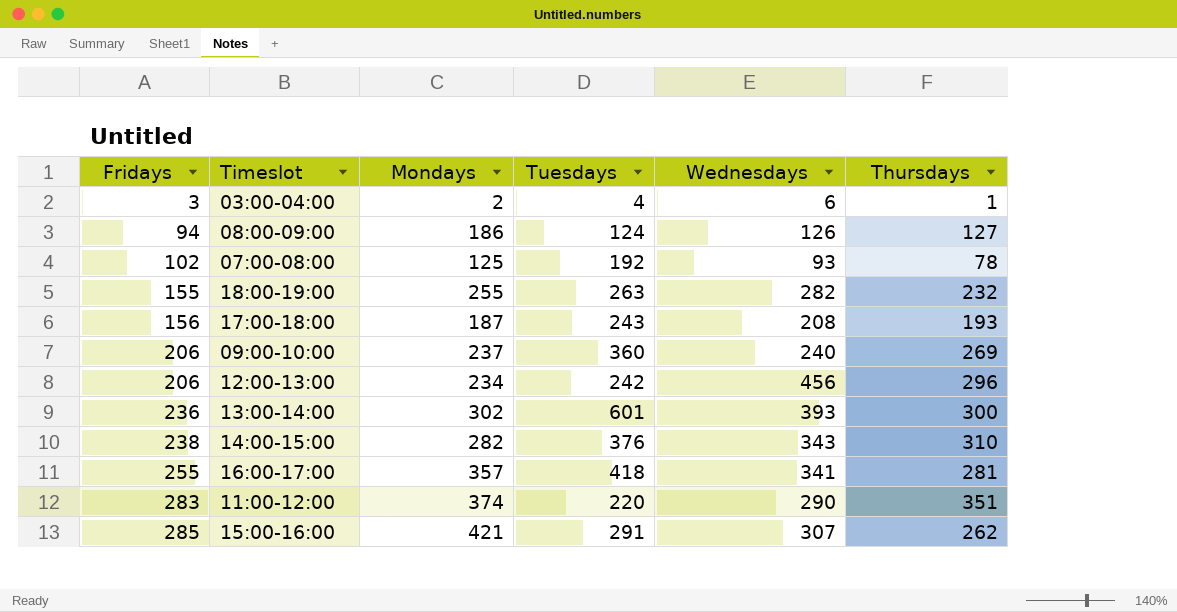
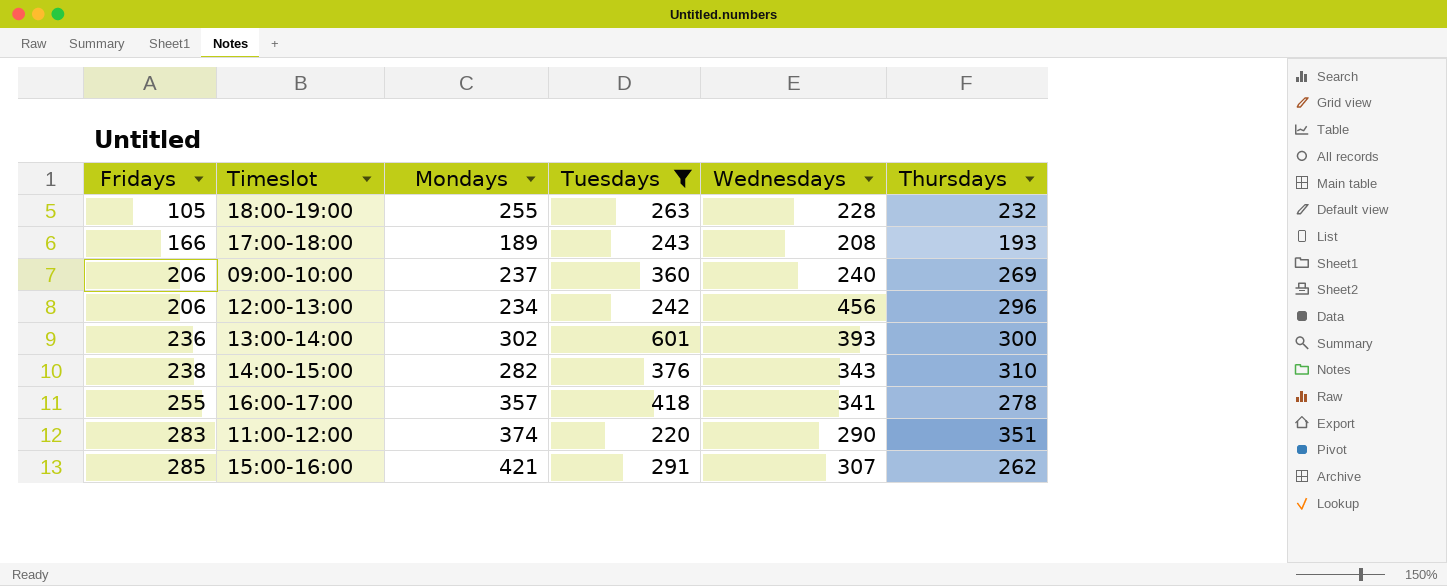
filter: none -> Tuesdays >= 220
18:00-19:00 | Fridays: 155 -> 105
18:00-19:00 | Wednesdays: 282 -> 228
17:00-18:00 | Fridays: 156 -> 166
17:00-18:00 | Mondays: 187 -> 189
16:00-17:00 | Thursdays: 281 -> 278

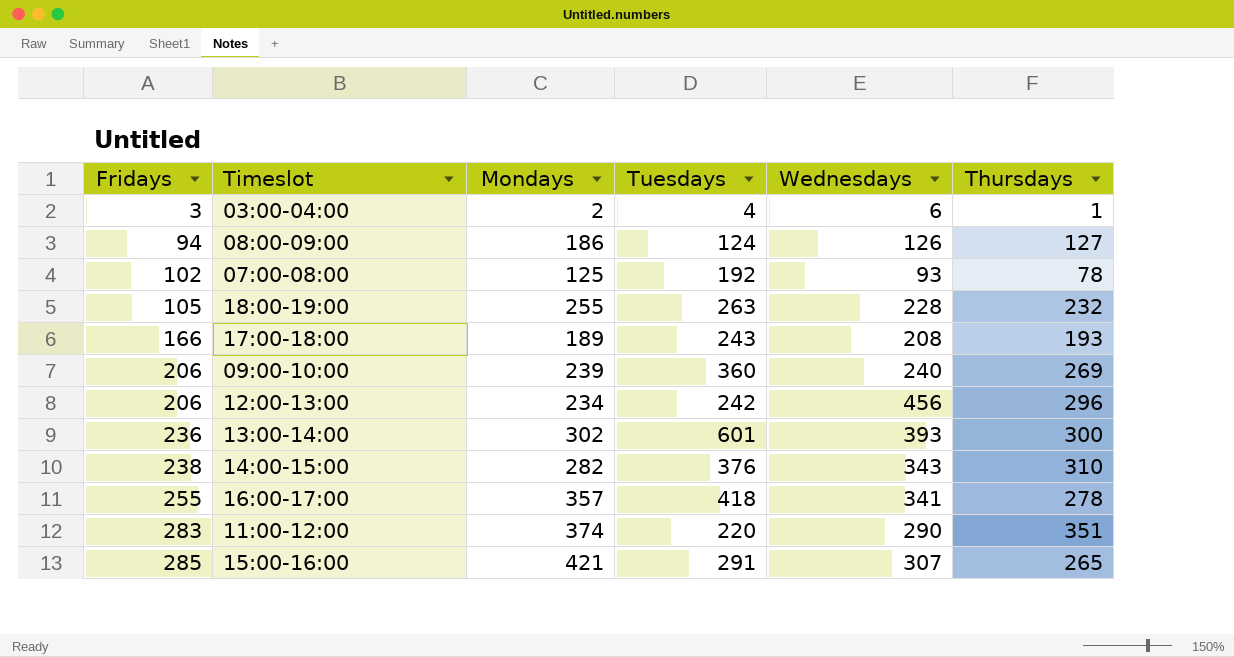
filter: Tuesdays >= 220 -> none
09:00-10:00 | Mondays: 237 -> 239
15:00-16:00 | Thursdays: 262 -> 265

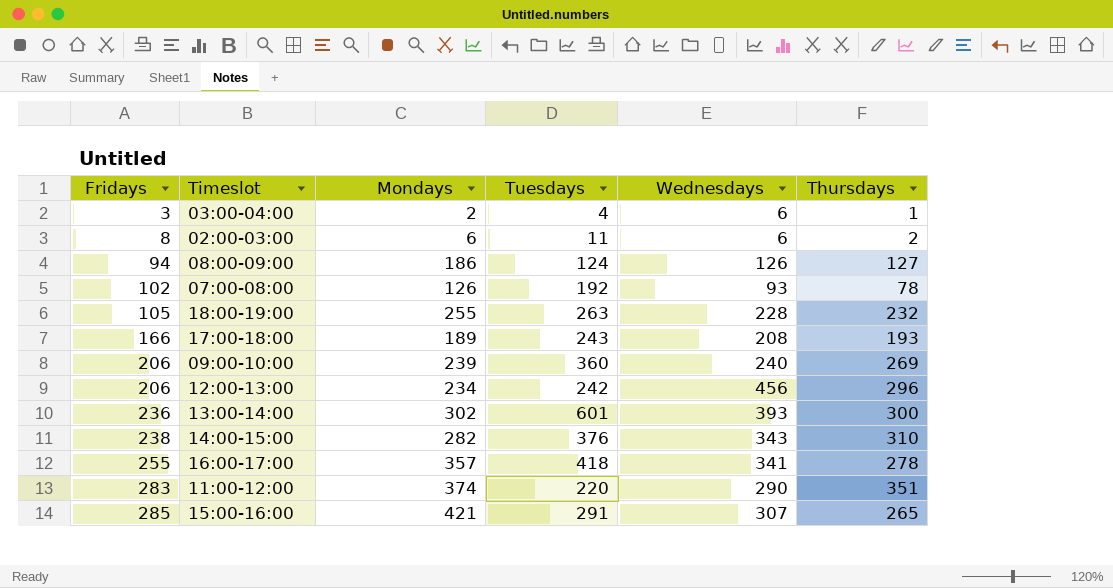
row 02:00-03:00: none -> 8 | 6 | 11 | 6 | 2
07:00-08:00 | Mondays: 125 -> 126

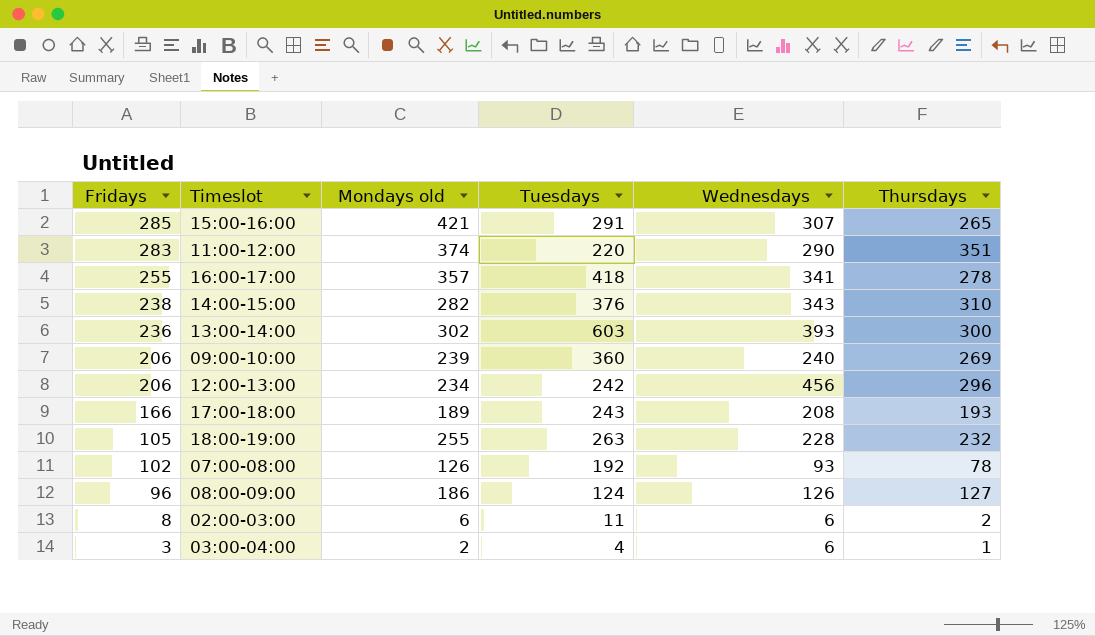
row order: Fridays ascending -> Fridays descending
column name: Mondays -> Mondays old
13:00-14:00 | Tuesdays: 601 -> 603
08:00-09:00 | Fridays: 94 -> 96

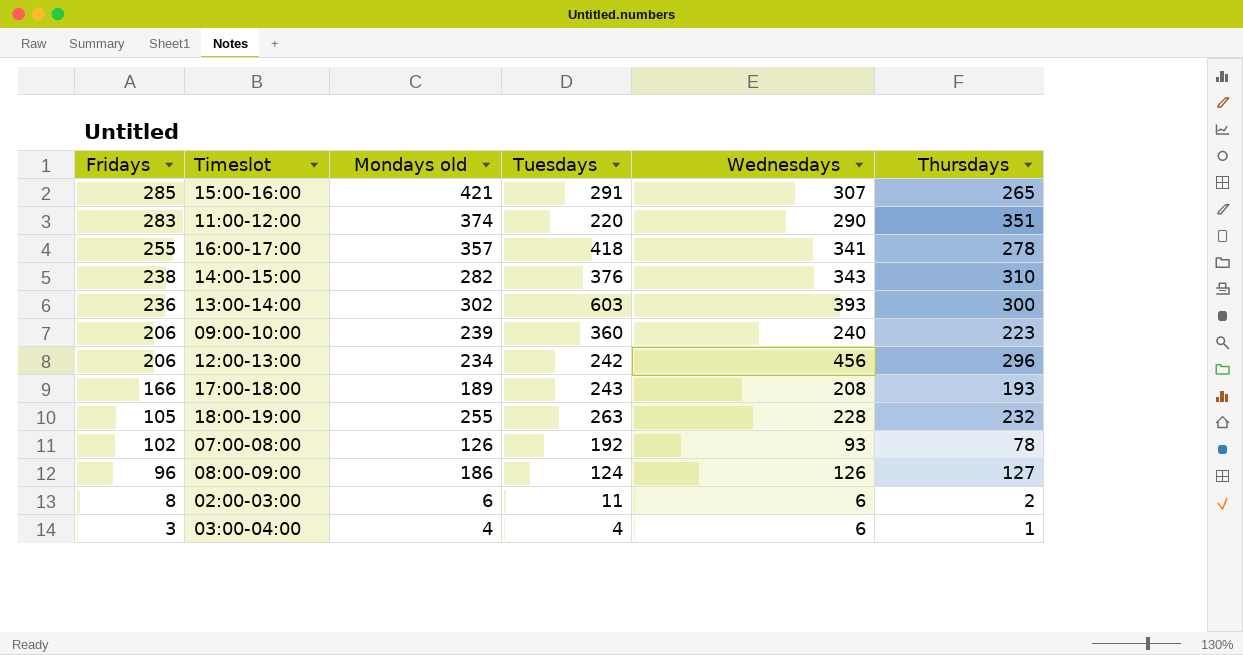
09:00-10:00 | Thursdays: 269 -> 223
03:00-04:00 | Mondays old: 2 -> 4

